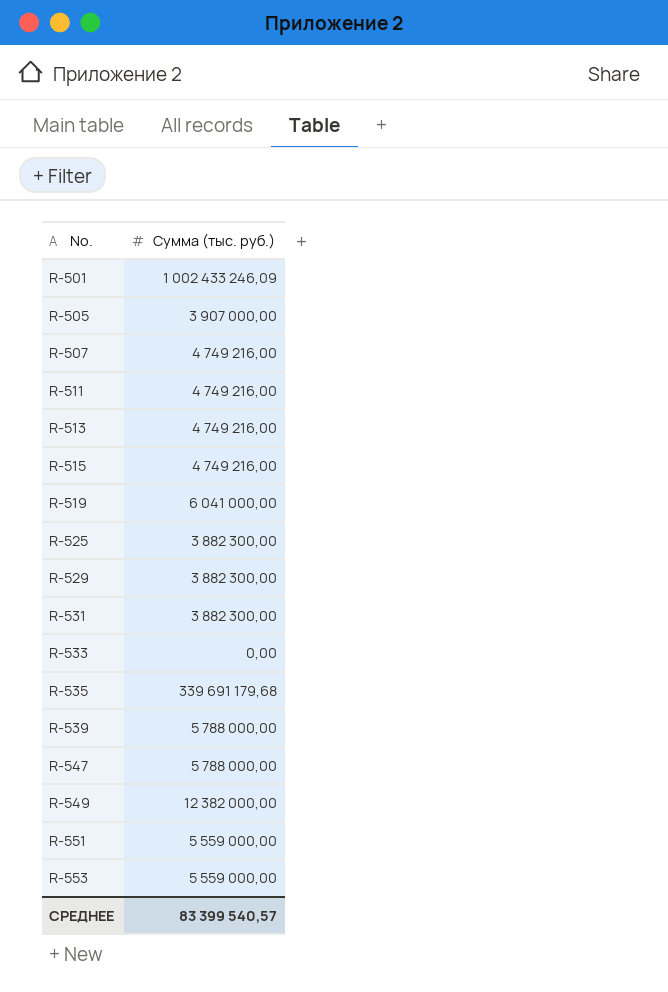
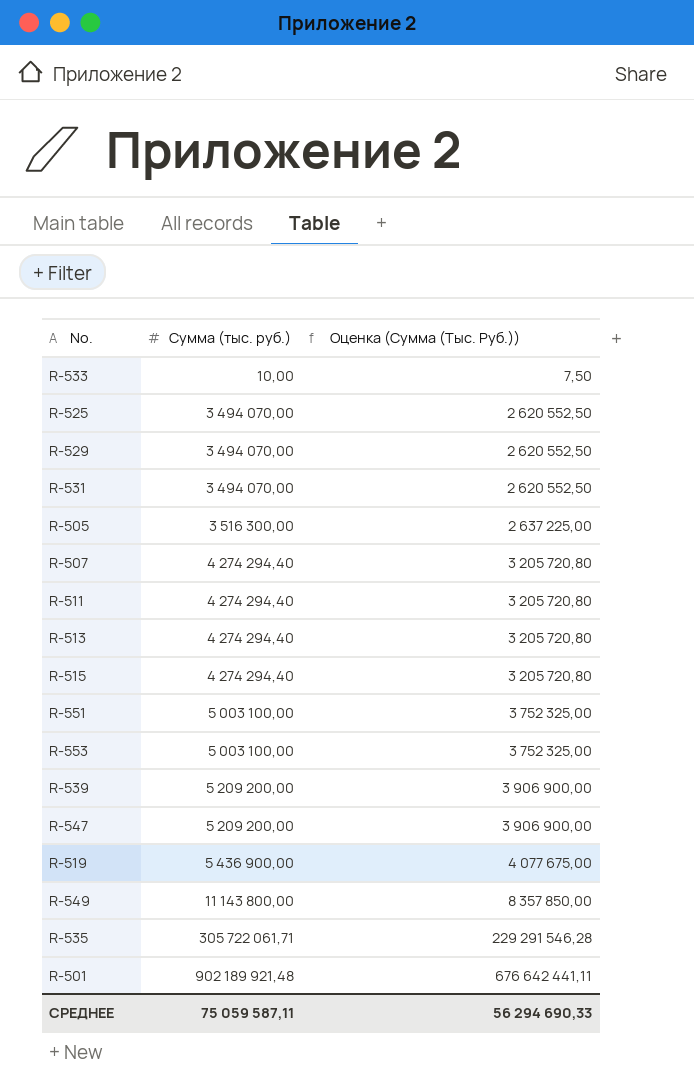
row order: No. ascending -> Сумма (тыс. руб.) ascending
column Оценка (Сумма (Тыс. Руб.)) | formula: none -> [Сумма (тыс. руб.)] * 0,75
R-533 | Сумма (тыс. руб.): 0,00 -> 10,00
R-525 | Сумма (тыс. руб.): 3 882 300,00 -> 3 494 070,00
R-529 | Сумма (тыс. руб.): 3 882 300,00 -> 3 494 070,00
R-531 | Сумма (тыс. руб.): 3 882 300,00 -> 3 494 070,00
R-505 | Сумма (тыс. руб.): 3 907 000,00 -> 3 516 300,00
R-507 | Сумма (тыс. руб.): 4 749 216,00 -> 4 274 294,40
R-511 | Сумма (тыс. руб.): 4 749 216,00 -> 4 274 294,40
R-513 | Сумма (тыс. руб.): 4 749 216,00 -> 4 274 294,40
R-515 | Сумма (тыс. руб.): 4 749 216,00 -> 4 274 294,40
R-551 | Сумма (тыс. руб.): 5 559 000,00 -> 5 003 100,00
R-553 | Сумма (тыс. руб.): 5 559 000,00 -> 5 003 100,00
R-539 | Сумма (тыс. руб.): 5 788 000,00 -> 5 209 200,00
R-547 | Сумма (тыс. руб.): 5 788 000,00 -> 5 209 200,00
R-519 | Сумма (тыс. руб.): 6 041 000,00 -> 5 436 900,00
R-549 | Сумма (тыс. руб.): 12 382 000,00 -> 11 143 800,00
R-535 | Сумма (тыс. руб.): 339 691 179,68 -> 305 722 061,71
R-501 | Сумма (тыс. руб.): 1 002 433 246,09 -> 902 189 921,48
СРЕДНЕЕ | Сумма (тыс. руб.): 83 399 540,57 -> 75 059 587,11

